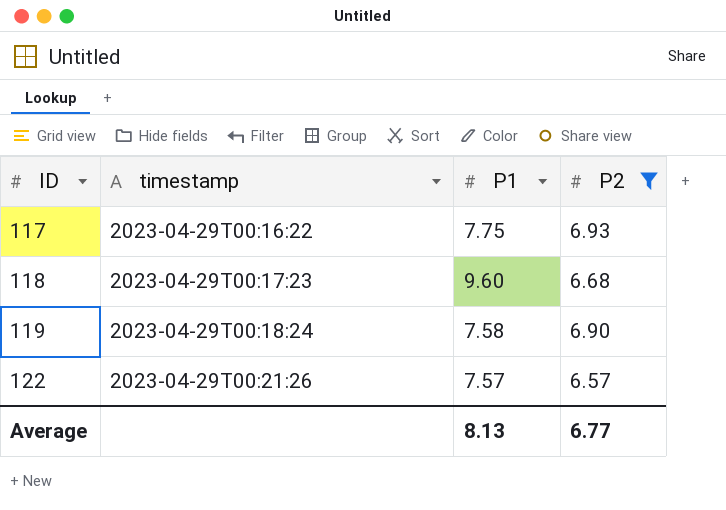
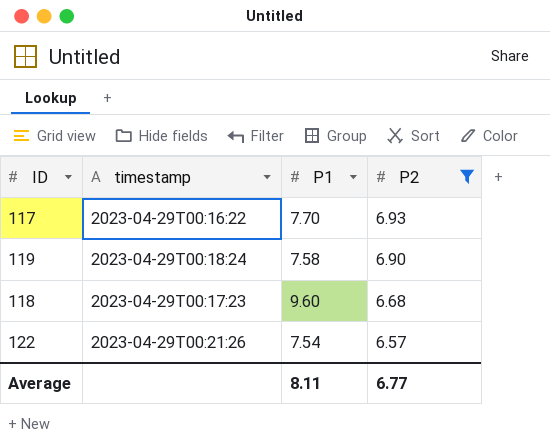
row order: ID ascending -> P2 descending
117 | P1: 7.75 -> 7.70
122 | P1: 7.57 -> 7.54
Average | P1: 8.13 -> 8.11

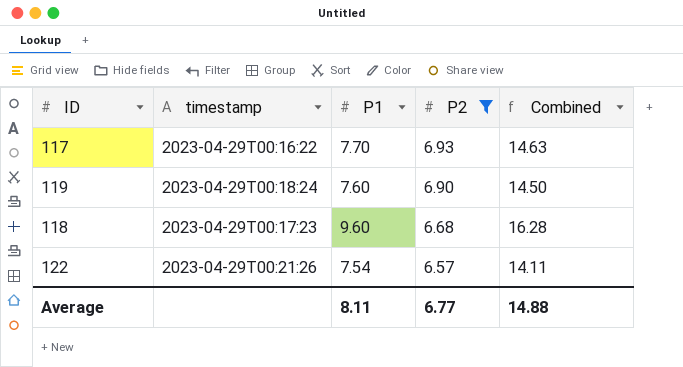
column Combined | formula: none -> [P1] + [P2]
119 | P1: 7.58 -> 7.60

